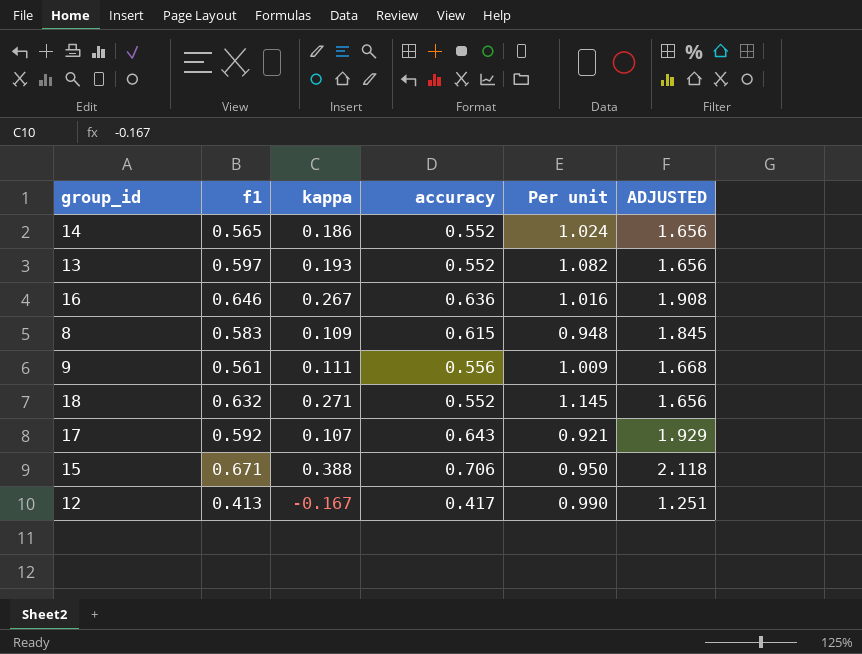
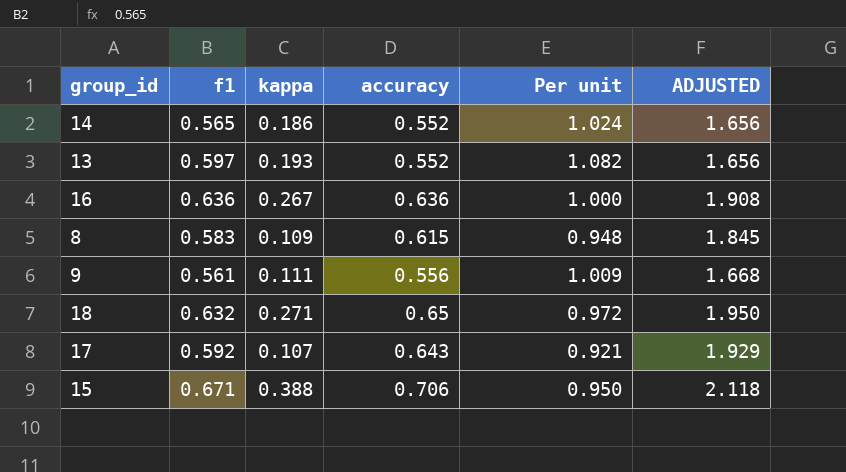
row 12: 0.413 | -0.167 | 0.417 | 0.990 | 1.251 -> none
16 | f1: 0.646 -> 0.636
16 | Per unit: 1.016 -> 1.000
18 | accuracy: 0.552 -> 0.65
18 | Per unit: 1.145 -> 0.972
18 | ADJUSTED: 1.656 -> 1.950

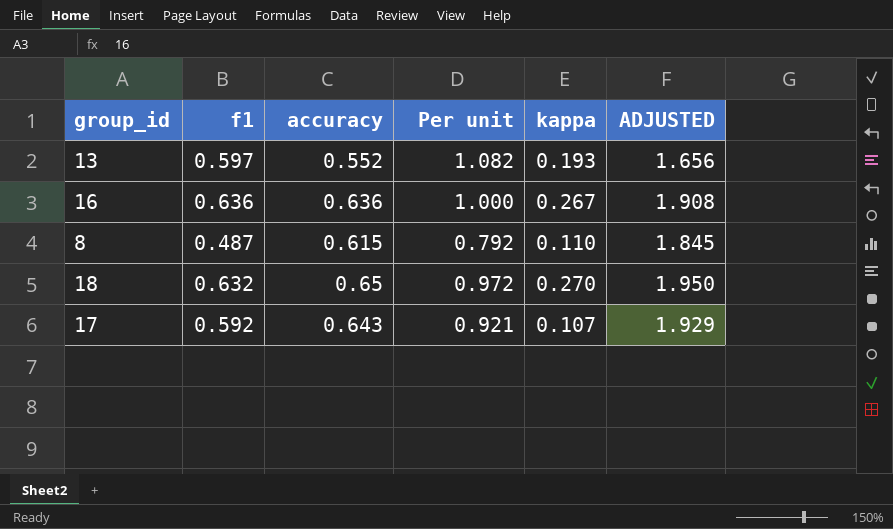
column kappa | position: 3 -> 5
row 14: 0.565 | 0.186 | 0.552 | 1.024 | 1.656 -> none
row 9: 0.561 | 0.111 | 0.556 | 1.009 | 1.668 -> none
row 15: 0.671 | 0.388 | 0.706 | 0.950 | 2.118 -> none
8 | f1: 0.583 -> 0.487
8 | Per unit: 0.948 -> 0.792
8 | kappa: 0.109 -> 0.110
18 | kappa: 0.271 -> 0.270

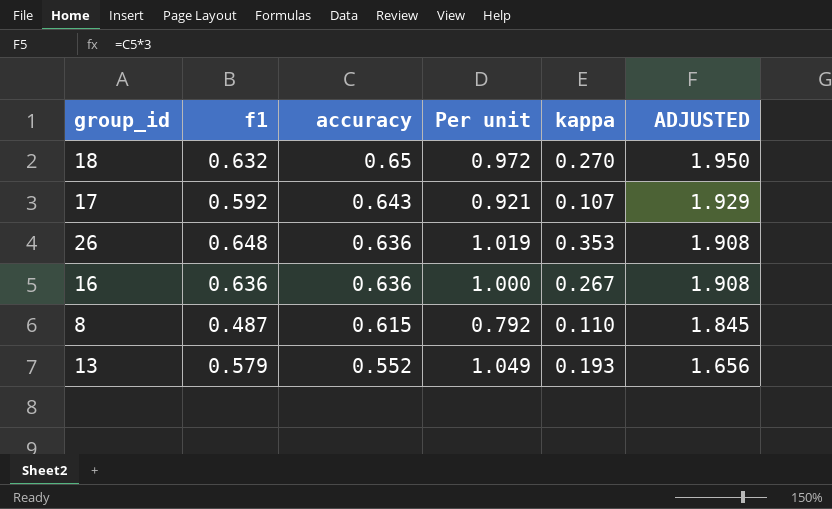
row order: none -> accuracy descending
row 26: none -> 0.648 | 0.636 | 1.019 | 0.353 | 1.908
13 | f1: 0.597 -> 0.579
13 | Per unit: 1.082 -> 1.049

